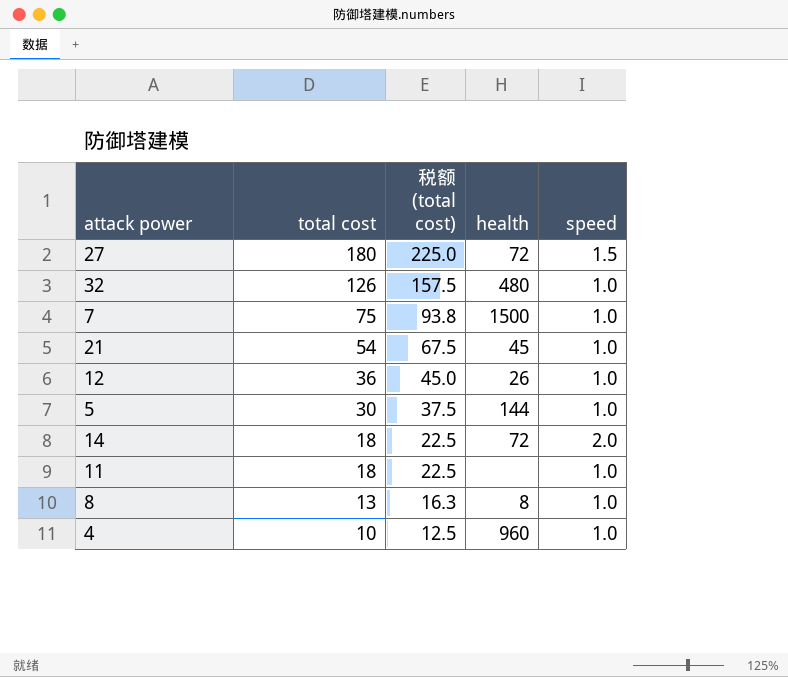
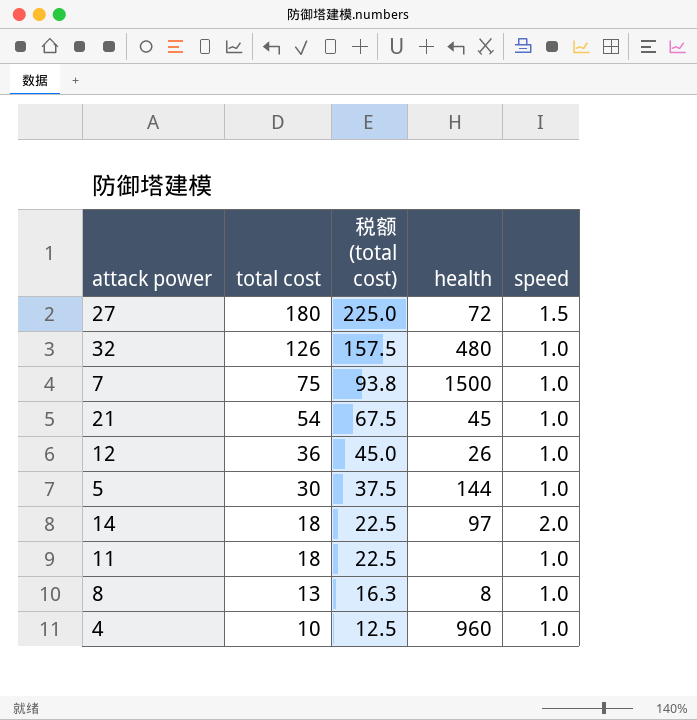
14 | health: 72 -> 97

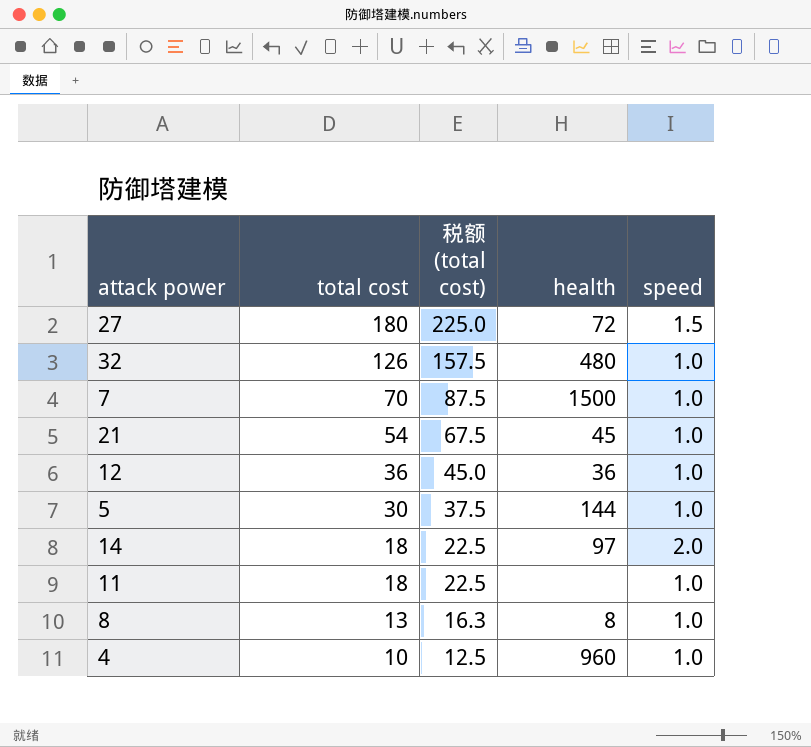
7 | total cost: 75 -> 70
7 | 税额 (total cost): 93.8 -> 87.5
12 | health: 26 -> 36

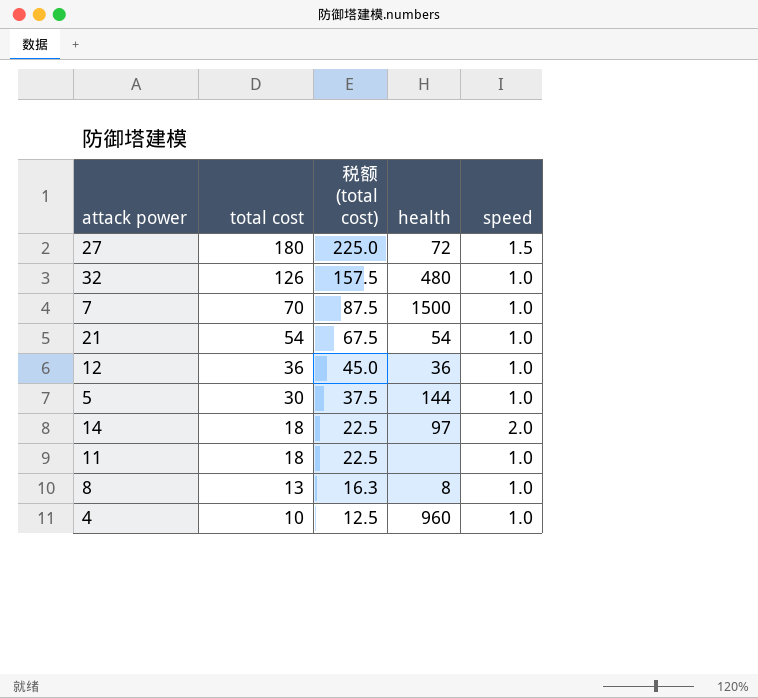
21 | health: 45 -> 54

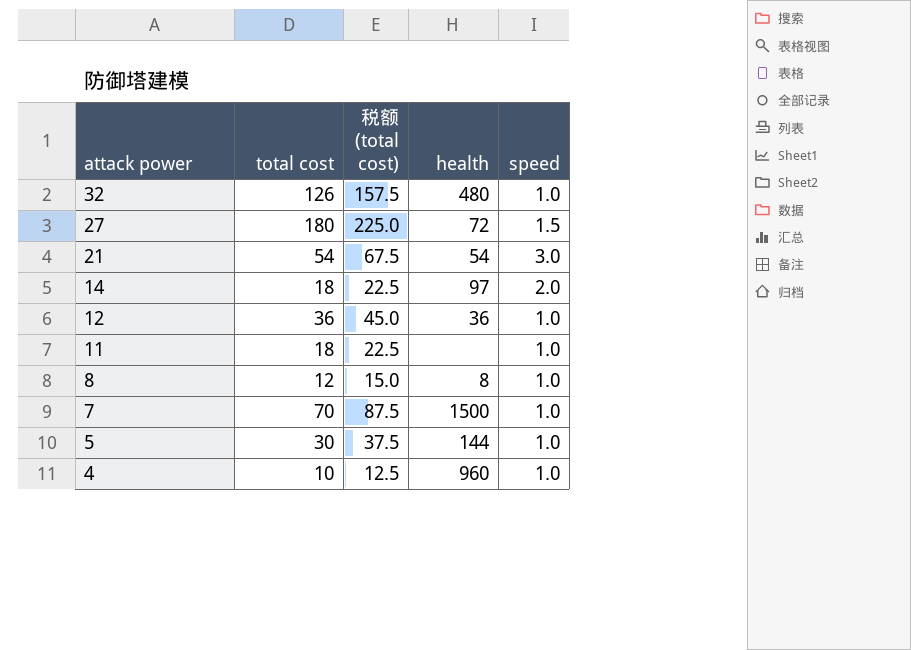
row order: total cost descending -> attack power descending
21 | speed: 1.0 -> 3.0
8 | total cost: 13 -> 12
8 | 税额 (total cost): 16.3 -> 15.0

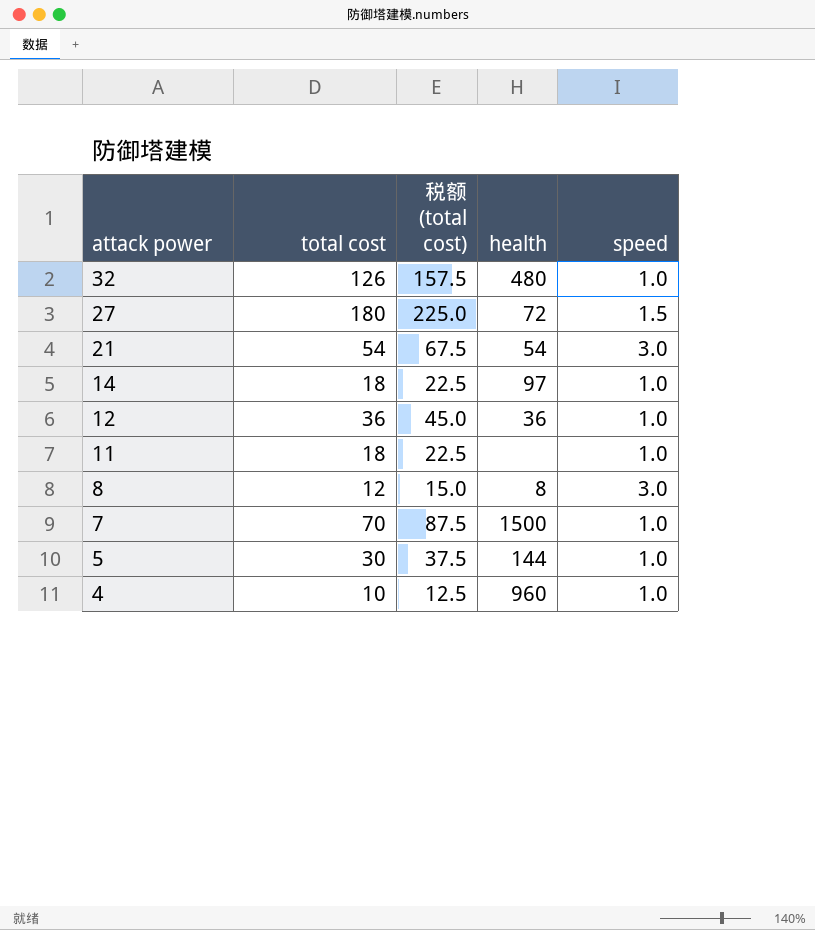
14 | speed: 2.0 -> 1.0
8 | speed: 1.0 -> 3.0

